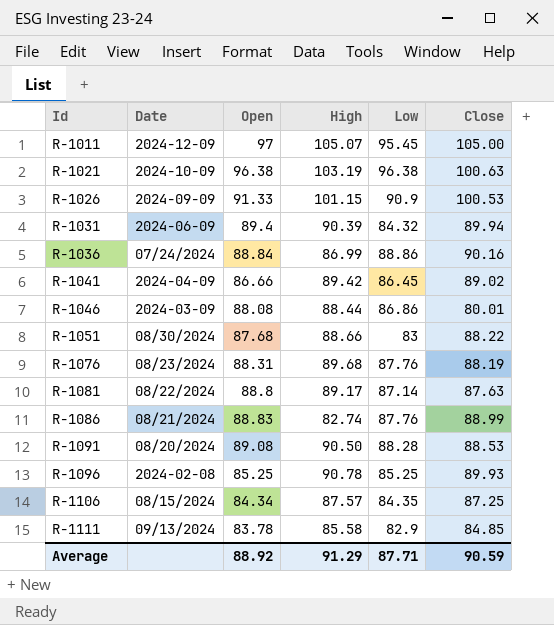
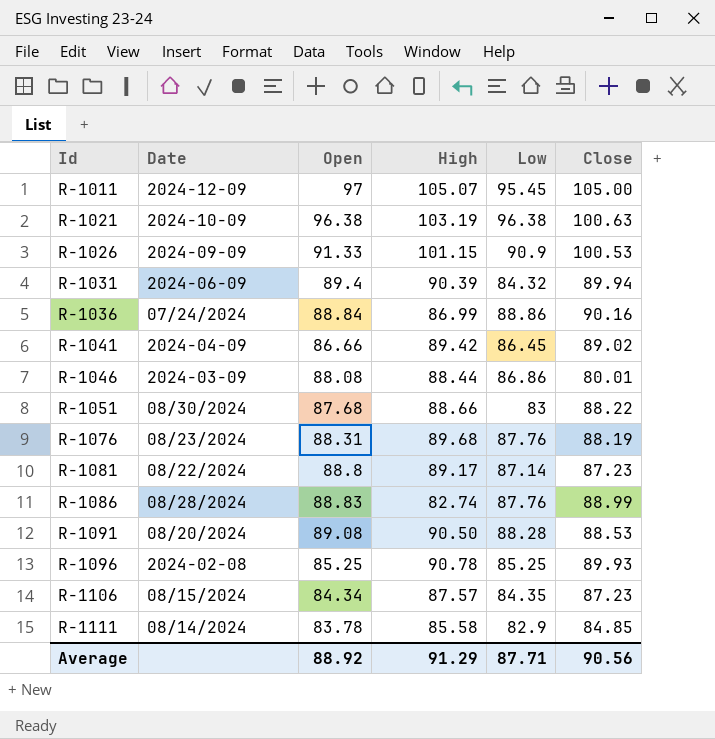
R-1081 | Close: 87.63 -> 87.23
R-1086 | Date: 08/21/2024 -> 08/28/2024
R-1106 | Close: 87.25 -> 87.23
R-1111 | Date: 09/13/2024 -> 08/14/2024
Average | Close: 90.59 -> 90.56

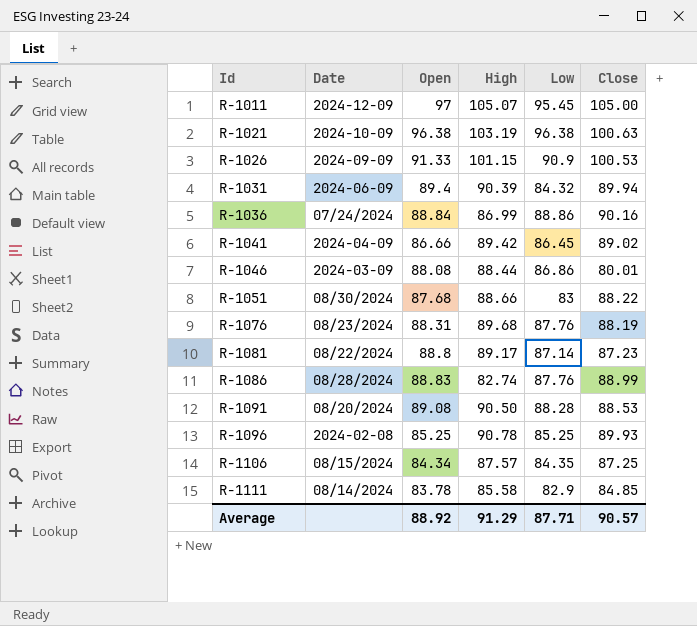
R-1106 | Close: 87.23 -> 87.25
Average | Close: 90.56 -> 90.57

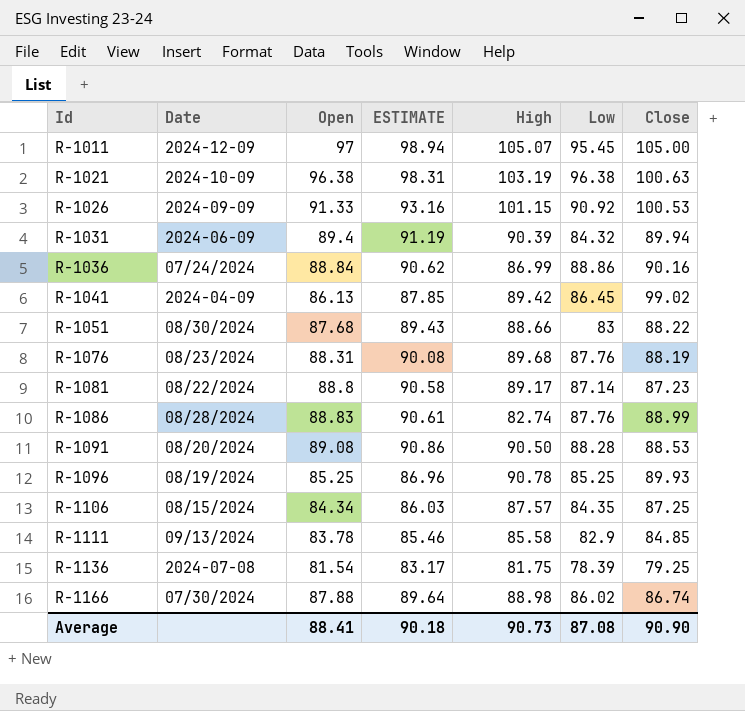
column ESTIMATE | formula: none -> [Open] * 1.02
row R-1046: 2024-03-09 | 88.08 | 88.44 | 86.86 | 80.01 -> none
R-1026 | Low: 90.9 -> 90.92
R-1041 | Open: 86.66 -> 86.13
R-1041 | Close: 89.02 -> 99.02
R-1096 | Date: 2024-02-08 -> 08/19/2024
R-1111 | Date: 08/14/2024 -> 09/13/2024
row R-1136: none -> 2024-07-08 | 81.54 | 83.17 | 81.75 | 78.39 | 79.25
row R-1166: none -> 07/30/2024 | 87.88 | 89.64 | 88.98 | 86.02 | 86.74
Average | Open: 88.92 -> 88.41
Average | High: 91.29 -> 90.73
Average | Low: 87.71 -> 87.08
Average | Close: 90.57 -> 90.90

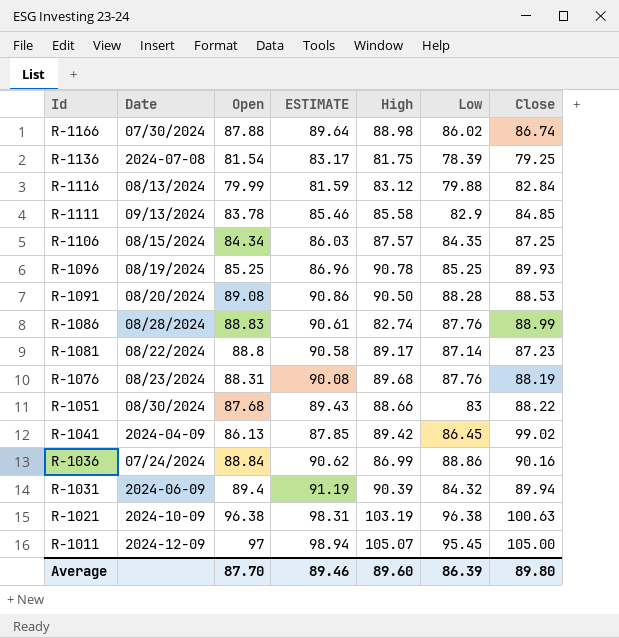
row order: Id ascending -> Id descending
row R-1026: 2024-09-09 | 91.33 | 93.16 | 101.15 | 90.92 | 100.53 -> none
row R-1116: none -> 08/13/2024 | 79.99 | 81.59 | 83.12 | 79.88 | 82.84
Average | Open: 88.41 -> 87.70
Average | ESTIMATE: 90.18 -> 89.46
Average | High: 90.73 -> 89.60
Average | Low: 87.08 -> 86.39
Average | Close: 90.90 -> 89.80

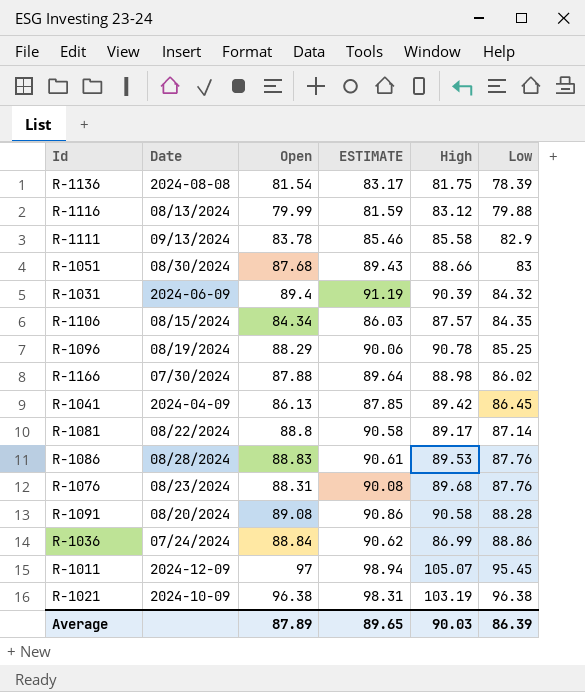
row order: Id descending -> Low ascending
column Close | position: 7 -> none
R-1136 | Date: 2024-07-08 -> 2024-08-08
R-1096 | Open: 85.25 -> 88.29
R-1096 | ESTIMATE: 86.96 -> 90.06
R-1086 | High: 82.74 -> 89.53
R-1091 | High: 90.50 -> 90.58
Average | Open: 87.70 -> 87.89
Average | ESTIMATE: 89.46 -> 89.65
Average | High: 89.60 -> 90.03

